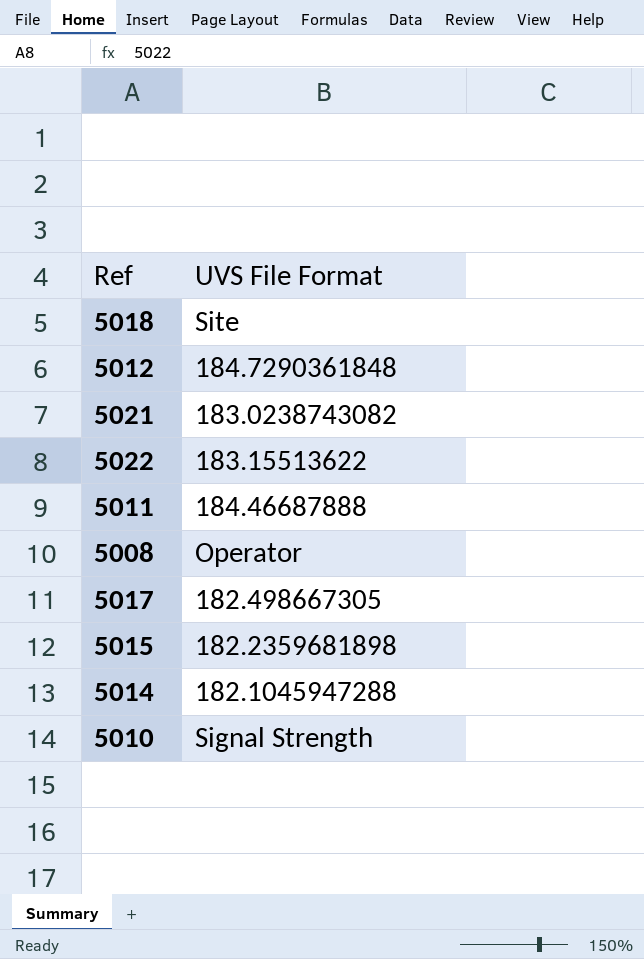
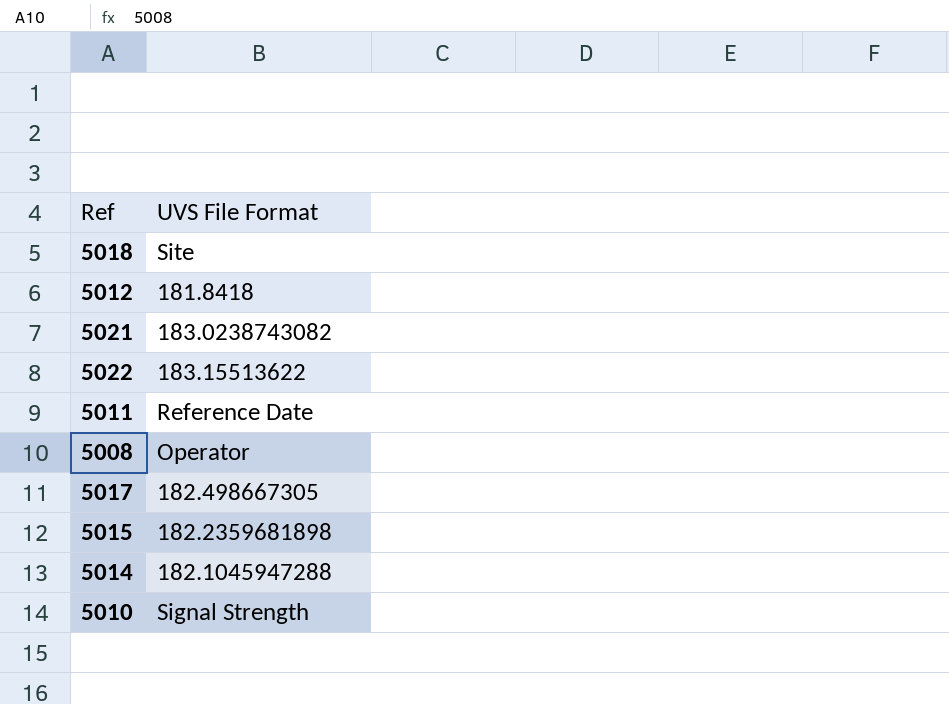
5012 | UVS File Format: 184.7290361848 -> 181.8418
5011 | UVS File Format: 184.46687888 -> Reference Date

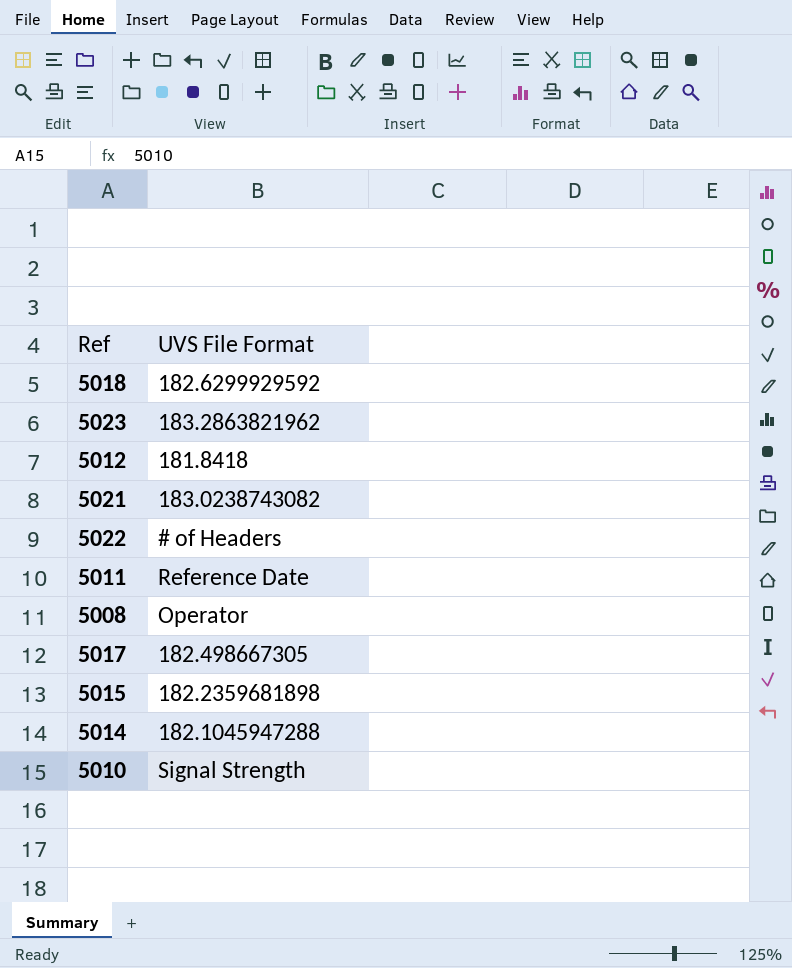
5018 | UVS File Format: Site -> 182.6299929592
row 5023: none -> 183.2863821962
5022 | UVS File Format: 183.15513622 -> # of Headers

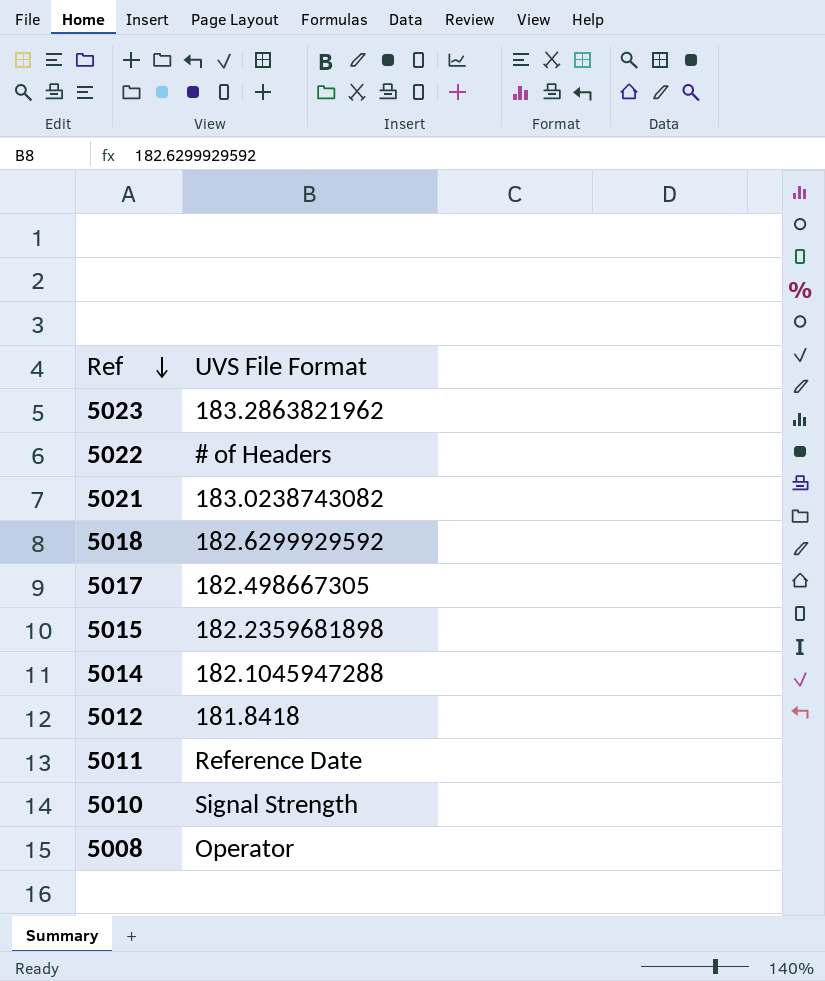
row order: none -> Ref descending

